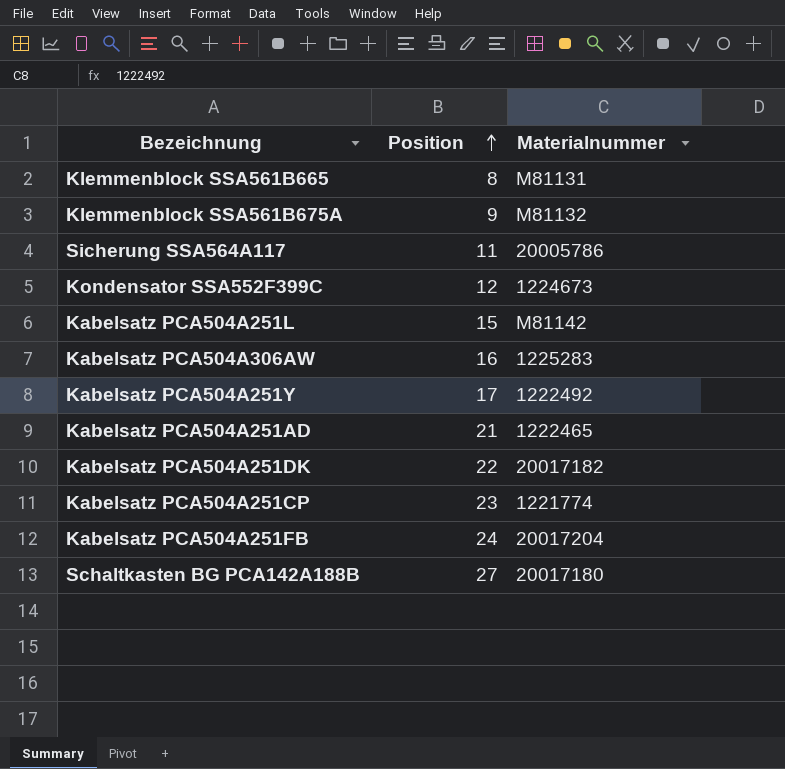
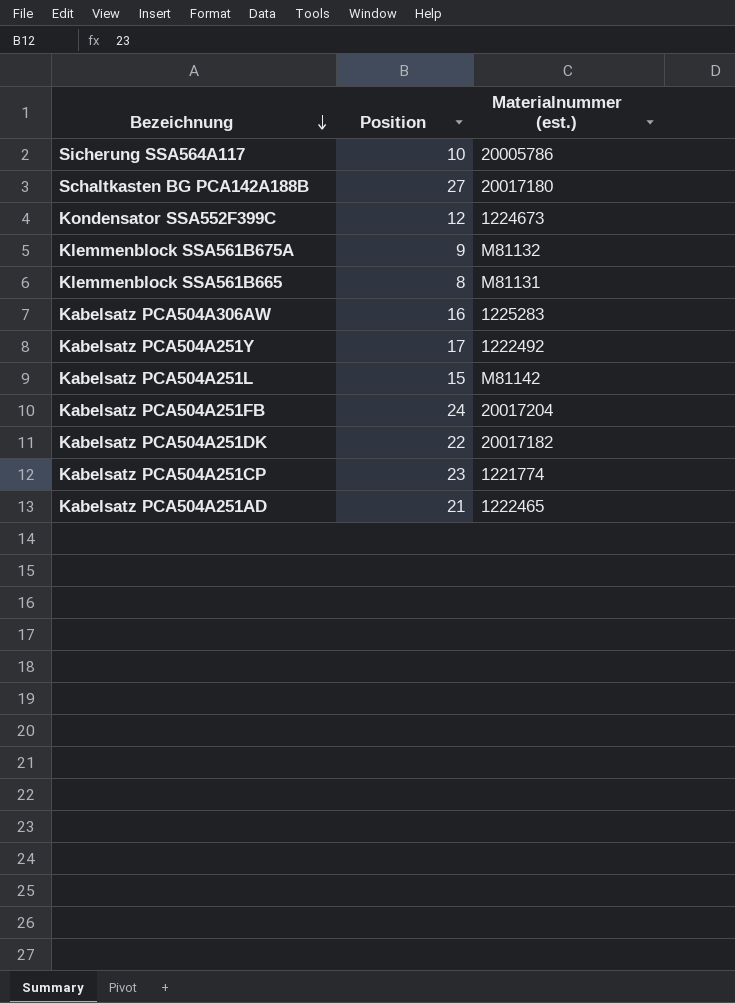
row order: Position ascending -> Bezeichnung descending
column name: Materialnummer -> Materialnummer (est.)
Sicherung SSA564A117 | Position: 11 -> 10

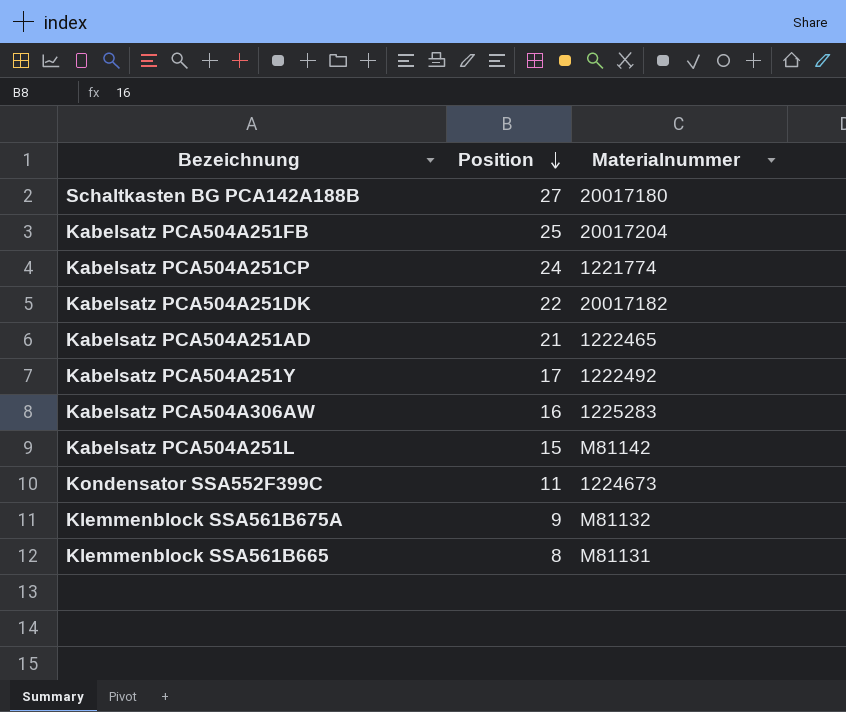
row order: Bezeichnung descending -> Position descending
column name: Materialnummer (est.) -> Materialnummer
row Sicherung SSA564A117: 10 | 20005786 -> none
Kabelsatz PCA504A251FB | Position: 24 -> 25
Kabelsatz PCA504A251CP | Position: 23 -> 24
Kondensator SSA552F399C | Position: 12 -> 11

